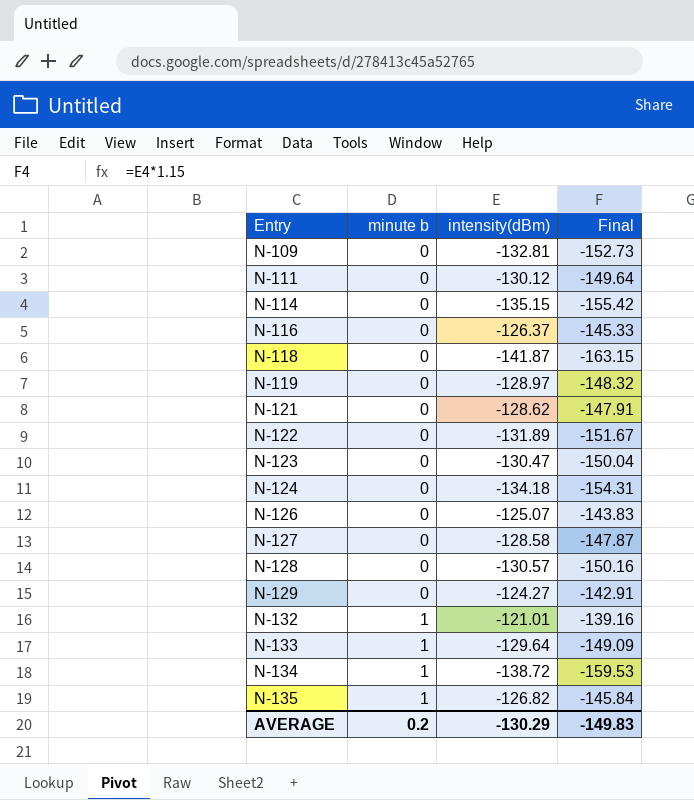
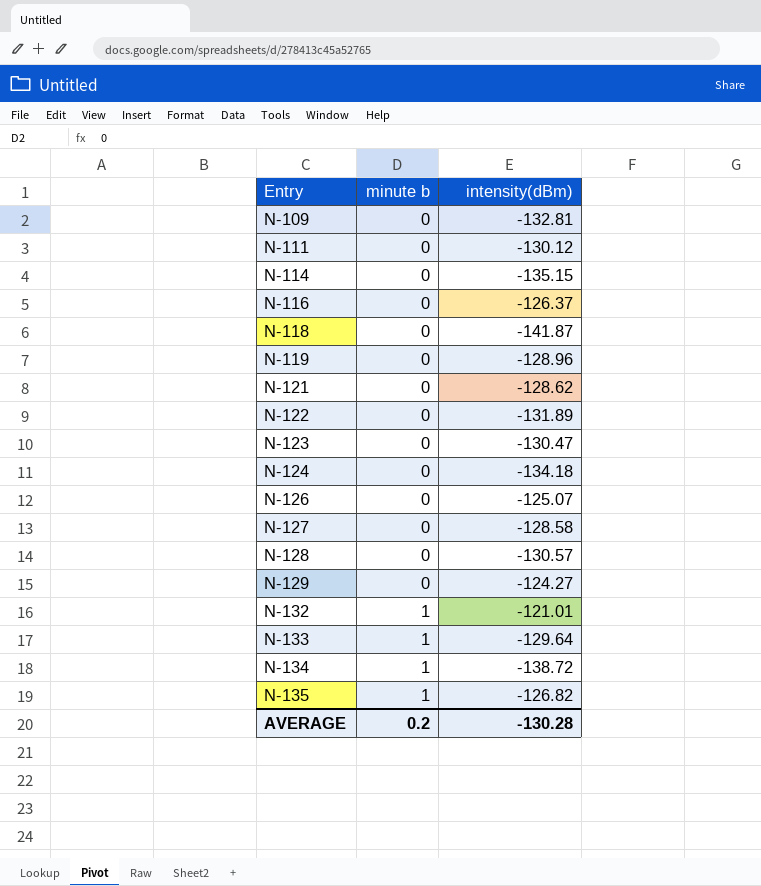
column Final | formula: [intensity(dBm)] * 1.15 -> none
N-119 | intensity(dBm): -128.97 -> -128.96
AVERAGE | intensity(dBm): -130.29 -> -130.28

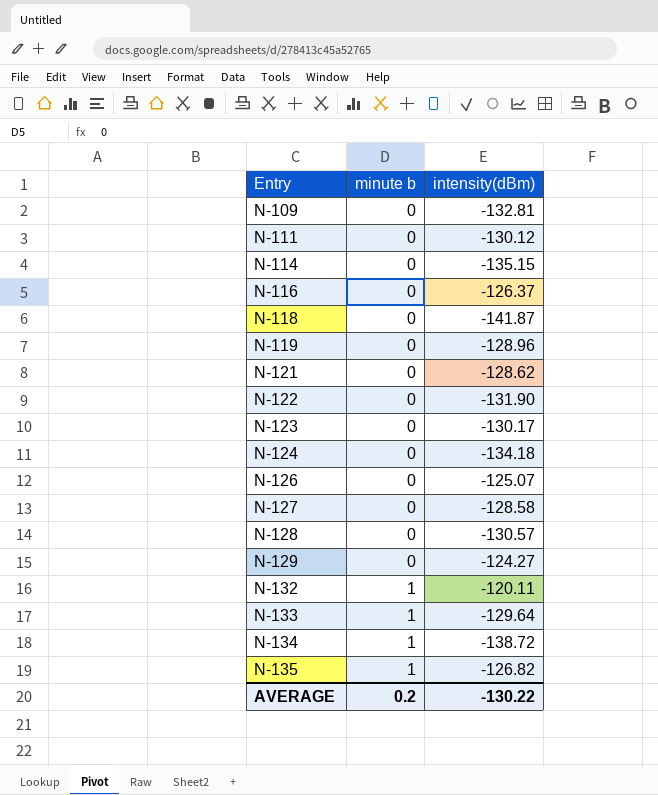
N-122 | intensity(dBm): -131.89 -> -131.90
N-123 | intensity(dBm): -130.47 -> -130.17
N-132 | intensity(dBm): -121.01 -> -120.11
AVERAGE | intensity(dBm): -130.28 -> -130.22

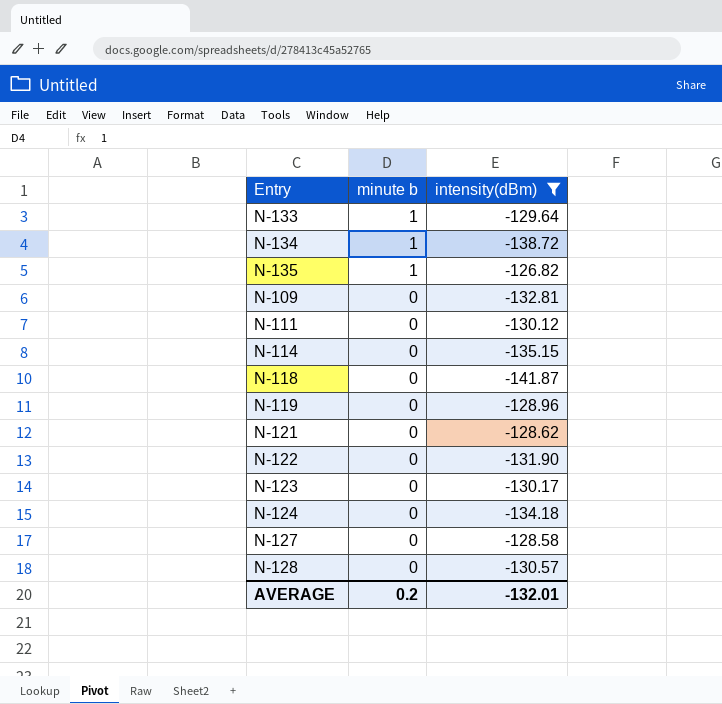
filter: none -> intensity(dBm) <= -126.82
row order: Entry ascending -> minute b descending
AVERAGE | intensity(dBm): -130.22 -> -132.01

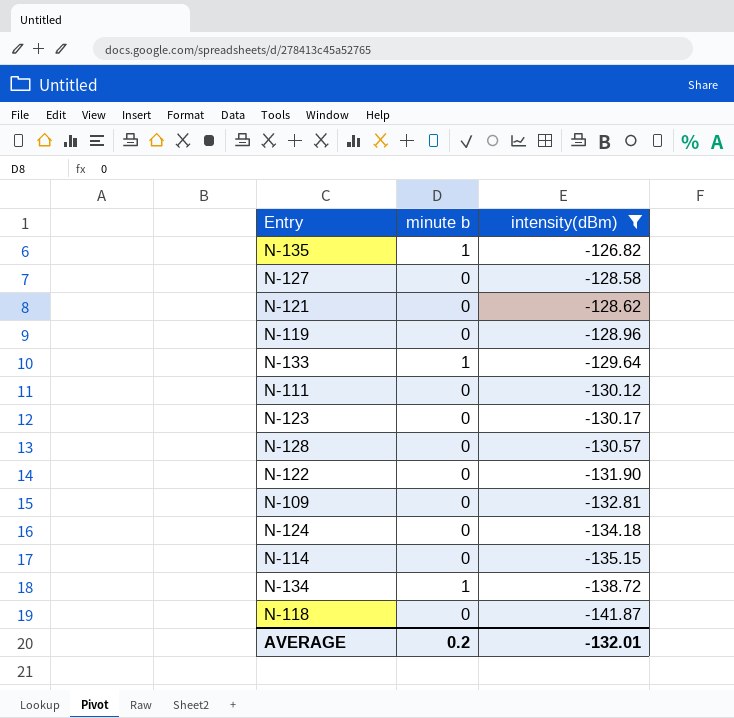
row order: minute b descending -> intensity(dBm) descending

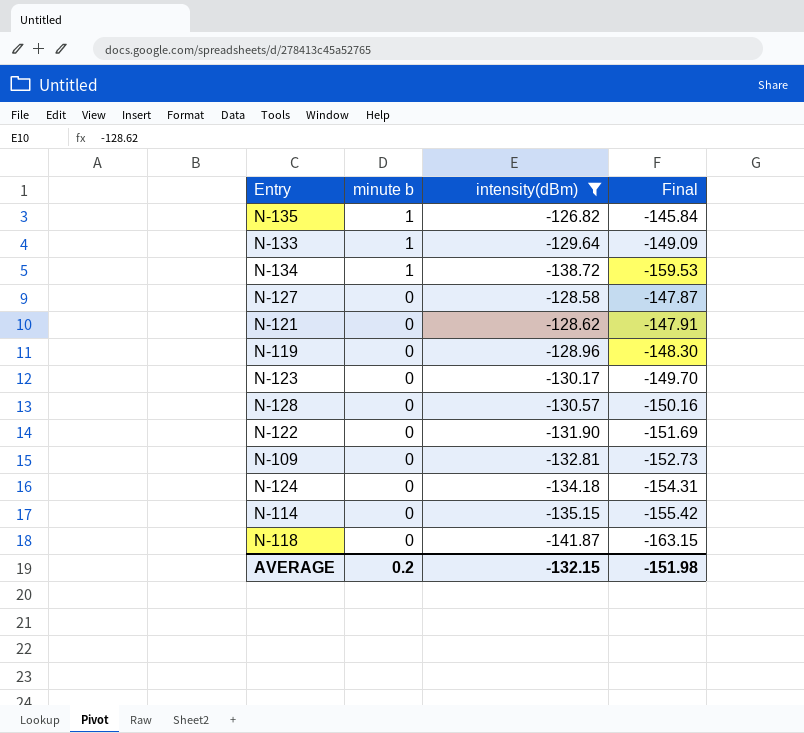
row order: intensity(dBm) descending -> minute b descending
column Final | formula: none -> [intensity(dBm)] * 1.15
row N-111: 0 | -130.12 -> none
AVERAGE | intensity(dBm): -132.01 -> -132.15

